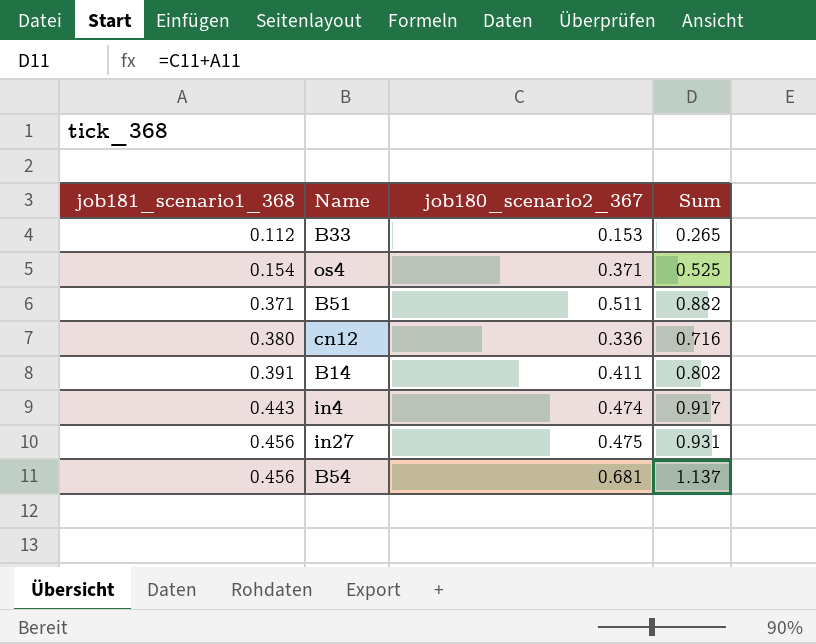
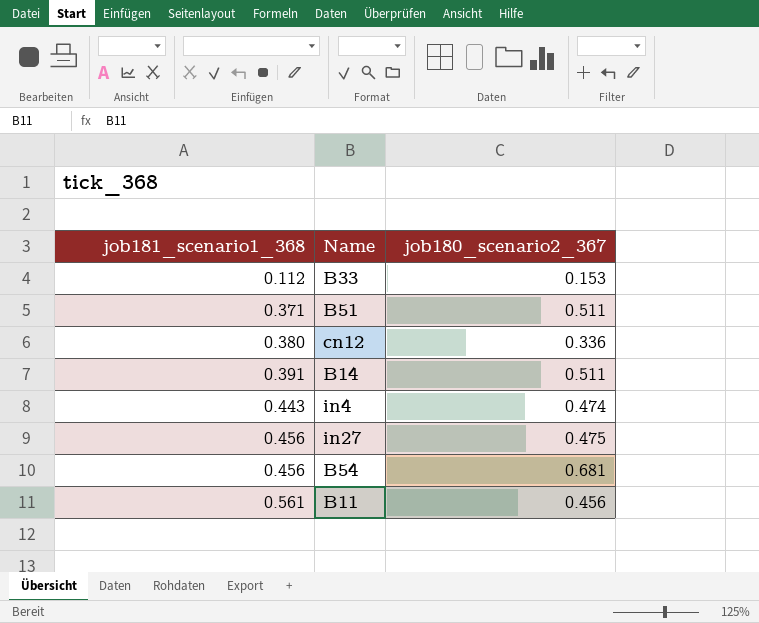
column Sum | formula: [job181_scenario1_368] + [job180_scenario2_367] -> none
row os4: 0.154 | 0.371 | 0.525 -> none
B14 | job180_scenario2_367: 0.411 -> 0.511
row B11: none -> 0.561 | 0.456

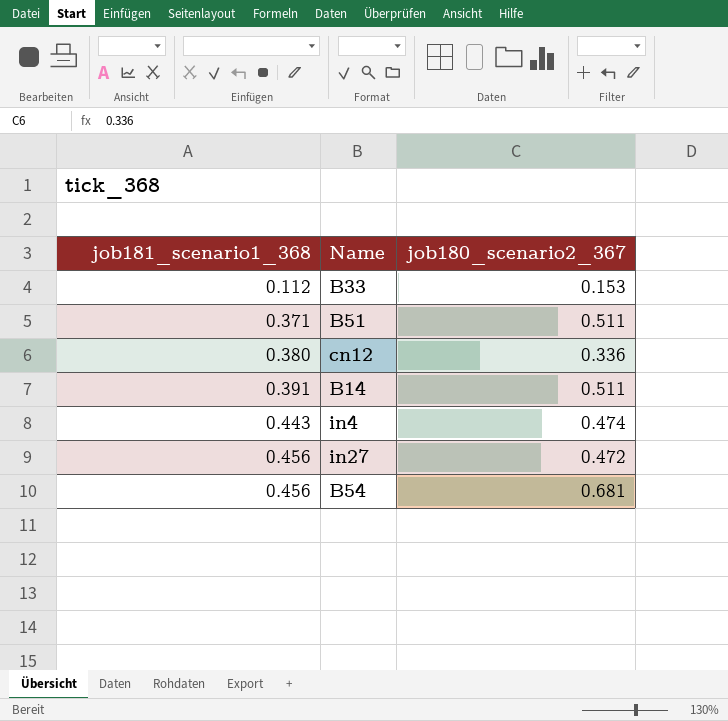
row B11: 0.561 | 0.456 -> none
in27 | job180_scenario2_367: 0.475 -> 0.472

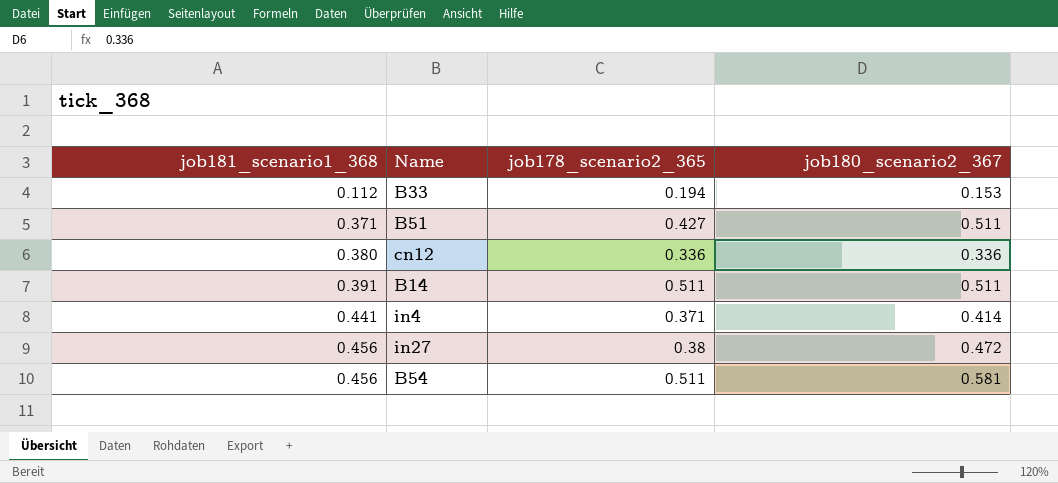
column job178_scenario2_365 | position: none -> 3
in4 | job181_scenario1_368: 0.443 -> 0.441
in4 | job180_scenario2_367: 0.474 -> 0.414
B54 | job180_scenario2_367: 0.681 -> 0.581

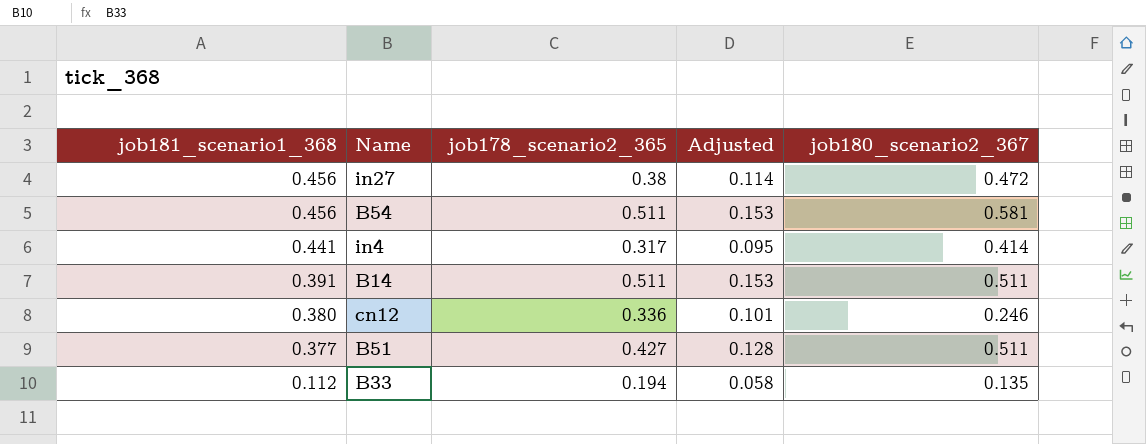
row order: job181_scenario1_368 ascending -> job181_scenario1_368 descending
column Adjusted | formula: none -> [job178_scenario2_365] * 0.3
in4 | job178_scenario2_365: 0.371 -> 0.317
cn12 | job180_scenario2_367: 0.336 -> 0.246
B51 | job181_scenario1_368: 0.371 -> 0.377
B33 | job180_scenario2_367: 0.153 -> 0.135

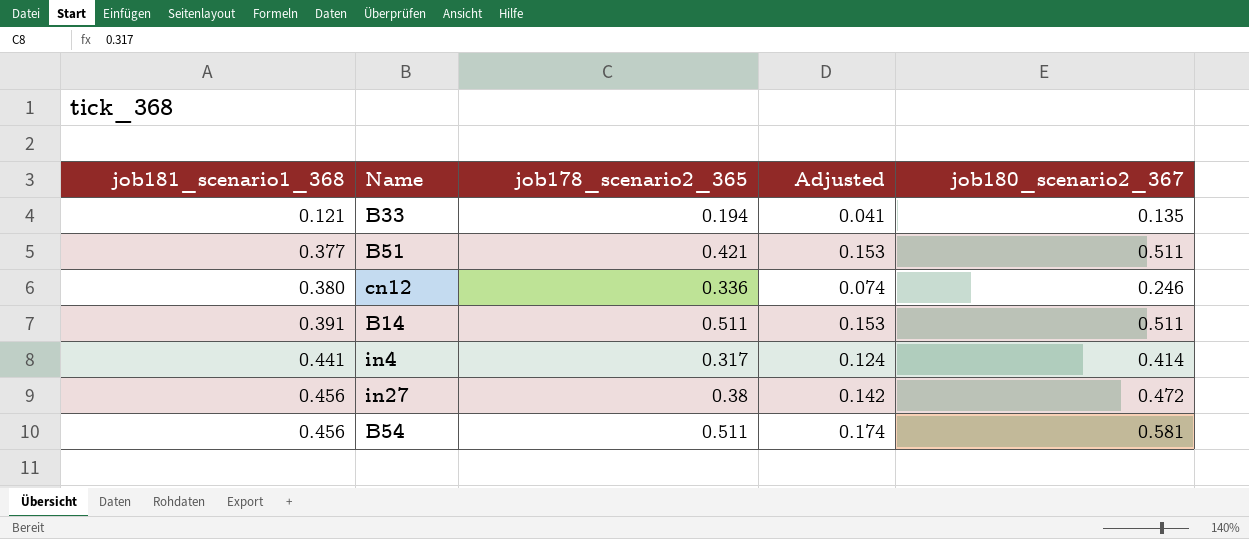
row order: job181_scenario1_368 descending -> job181_scenario1_368 ascending
column Adjusted | formula: [job178_scenario2_365] * 0.3 -> [job180_scenario2_367] * 0.3
B33 | job181_scenario1_368: 0.112 -> 0.121
B51 | job178_scenario2_365: 0.427 -> 0.421

